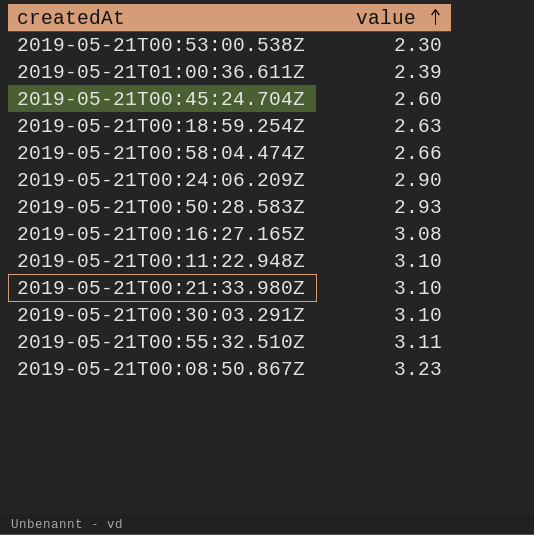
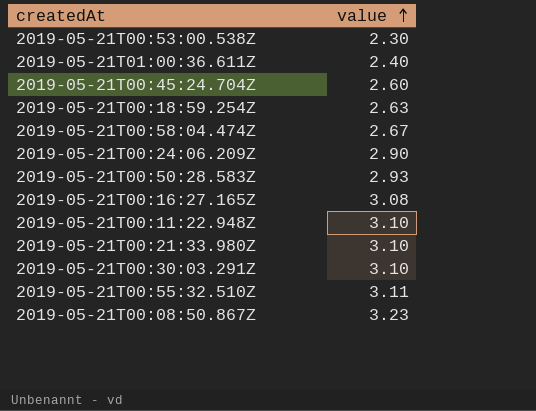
2019-05-21T01:00:36.611Z | value: 2.39 -> 2.40
2019-05-21T00:58:04.474Z | value: 2.66 -> 2.67

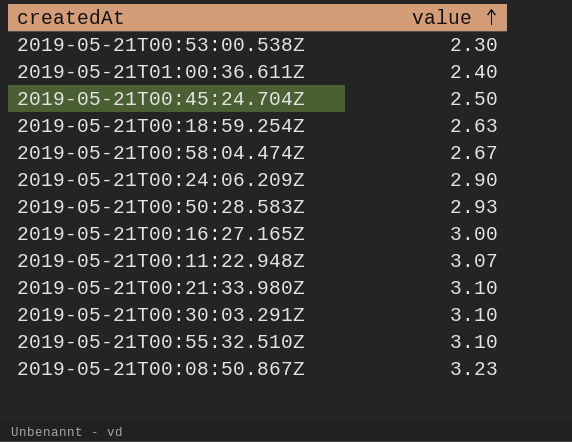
2019-05-21T00:45:24.704Z | value: 2.60 -> 2.50
2019-05-21T00:16:27.165Z | value: 3.08 -> 3.00
2019-05-21T00:11:22.948Z | value: 3.10 -> 3.07
2019-05-21T00:55:32.510Z | value: 3.11 -> 3.10

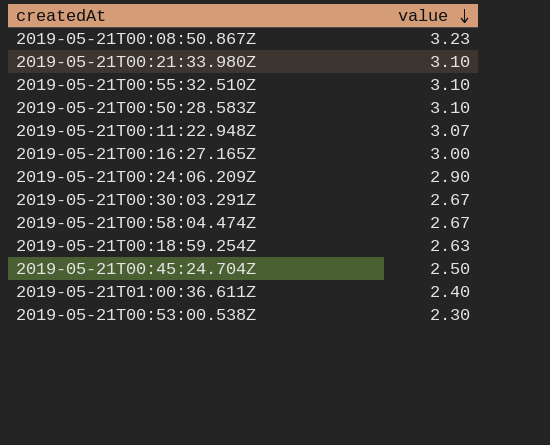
row order: value ascending -> value descending
2019-05-21T00:50:28.583Z | value: 2.93 -> 3.10
2019-05-21T00:30:03.291Z | value: 3.10 -> 2.67

